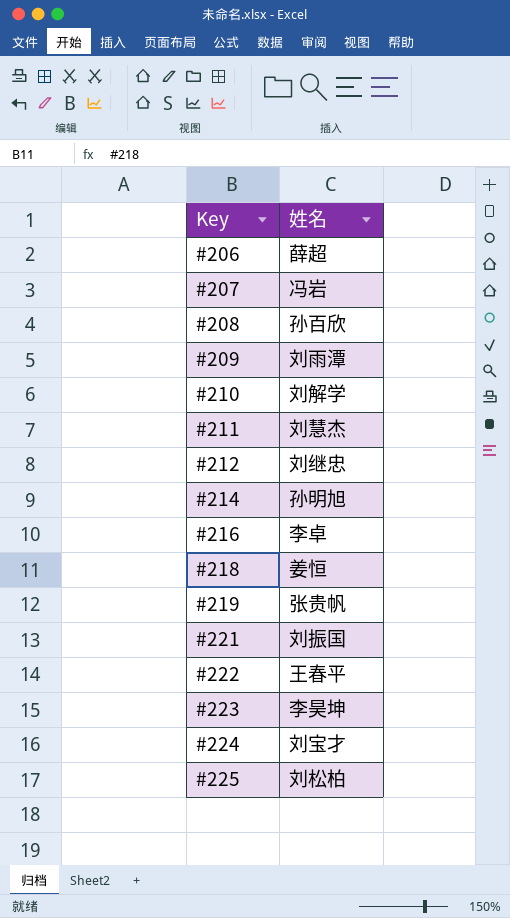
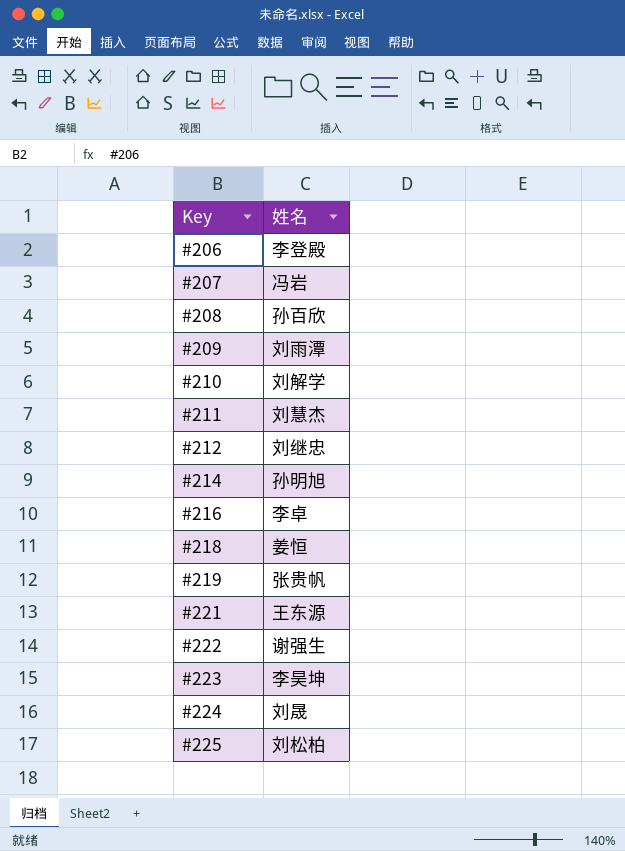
#206 | 姓名: 薛超 -> 李登殿
#221 | 姓名: 刘振国 -> 王东源
#222 | 姓名: 王春平 -> 谢强生
#224 | 姓名: 刘宝才 -> 刘晟

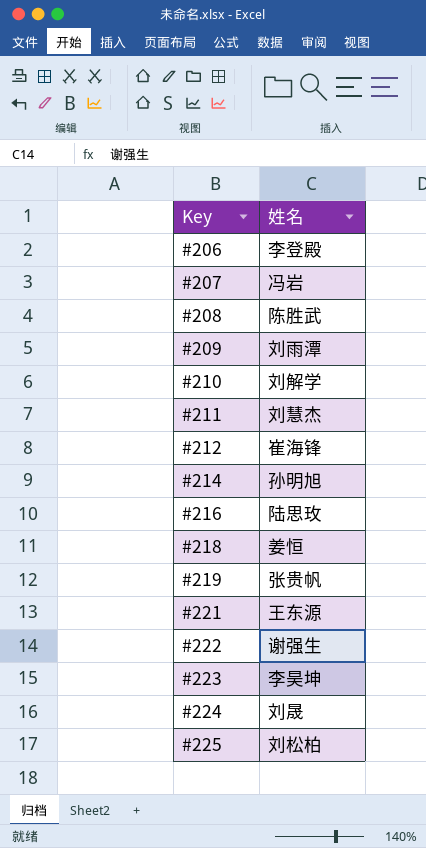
#208 | 姓名: 孙百欣 -> 陈胜武
#212 | 姓名: 刘继忠 -> 崔海锋
#216 | 姓名: 李卓 -> 陆思玫

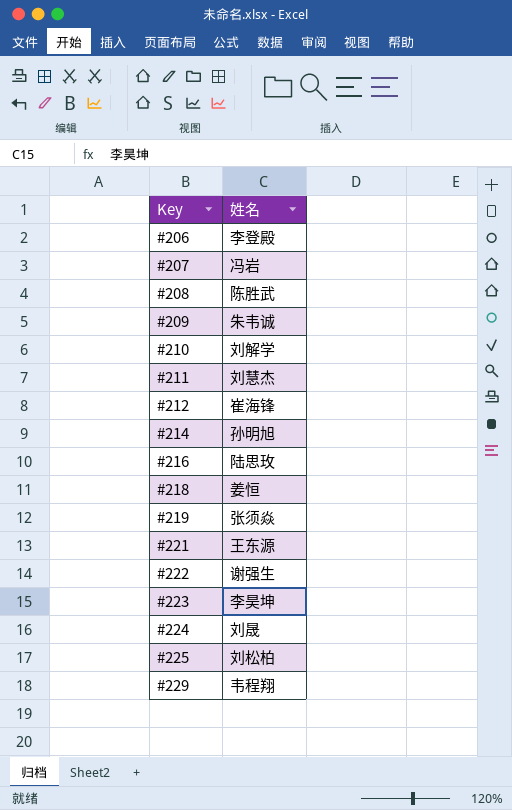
#209 | 姓名: 刘雨潭 -> 朱韦诚
#219 | 姓名: 张贵帆 -> 张须焱
row #229: none -> 韦程翔

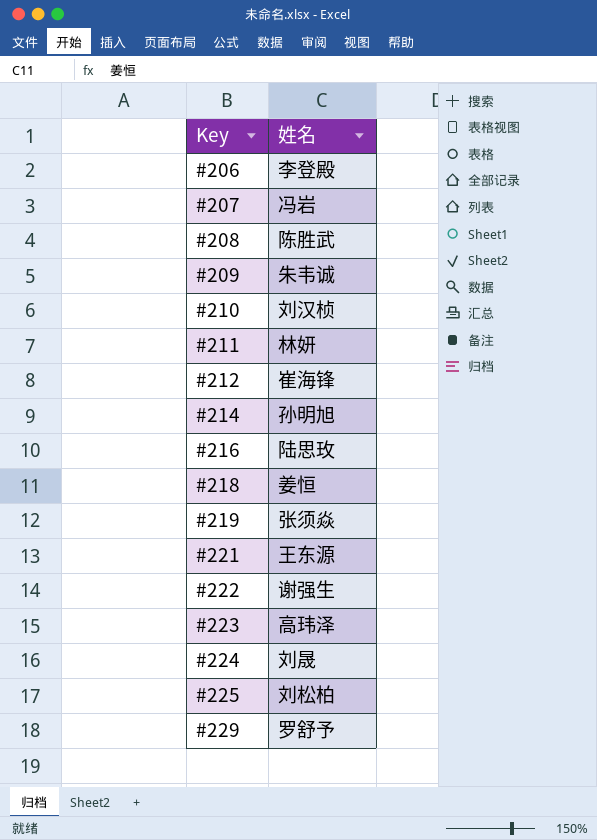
#210 | 姓名: 刘解学 -> 刘汉桢
#211 | 姓名: 刘慧杰 -> 林妍
#223 | 姓名: 李昊坤 -> 高玮泽
#229 | 姓名: 韦程翔 -> 罗舒予

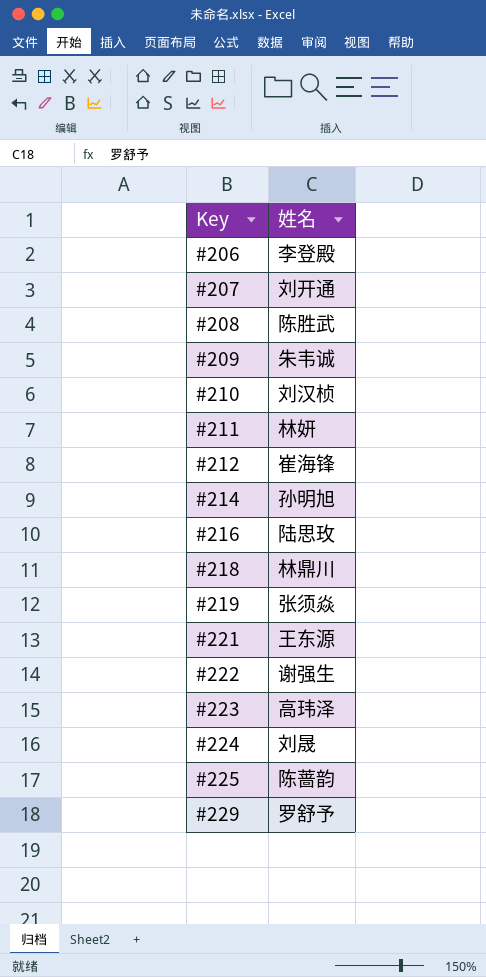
#207 | 姓名: 冯岩 -> 刘开通
#218 | 姓名: 姜恒 -> 林鼎川
#225 | 姓名: 刘松柏 -> 陈蔷韵

